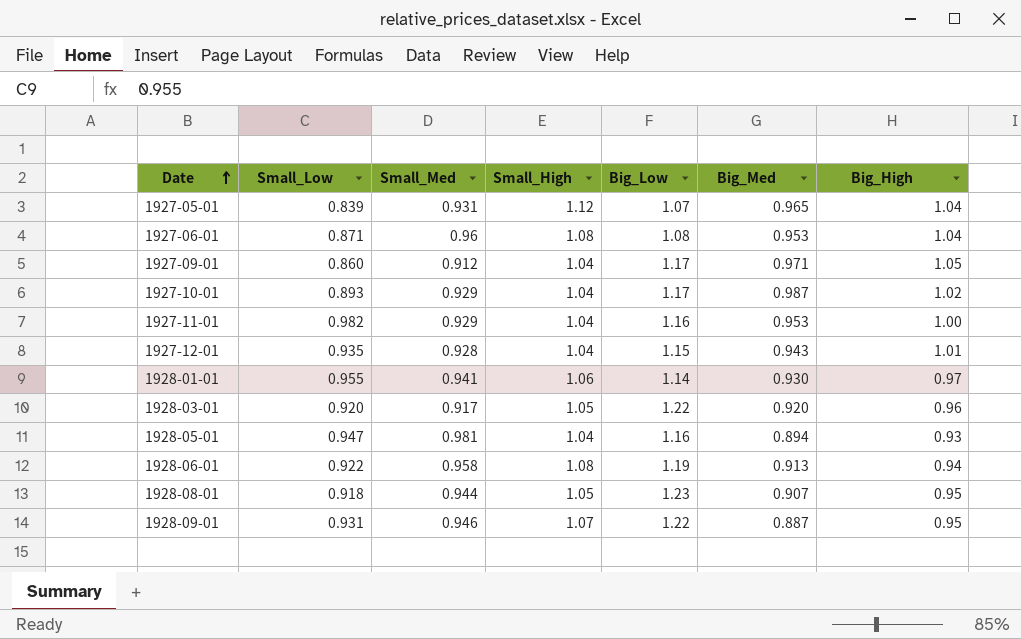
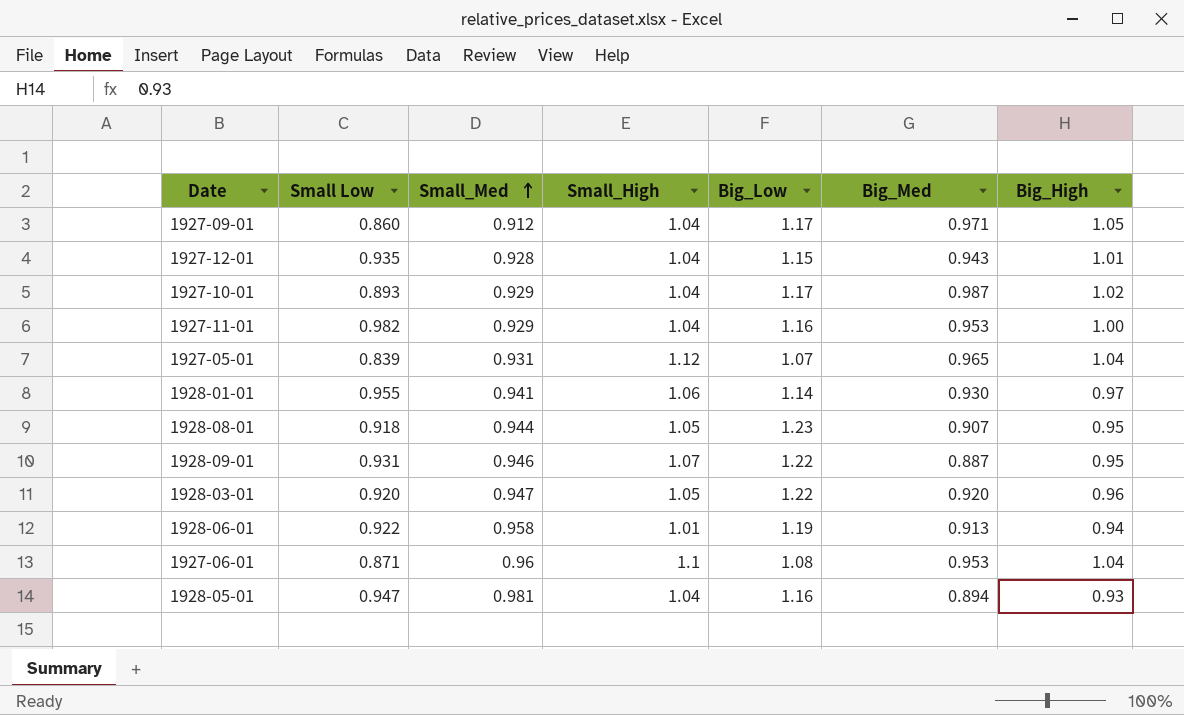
row order: Date ascending -> Small_Med ascending
column name: Small_Low -> Small Low
1928-03-01 | Small_Med: 0.917 -> 0.947
1928-06-01 | Small_High: 1.08 -> 1.01
1927-06-01 | Small_High: 1.08 -> 1.1

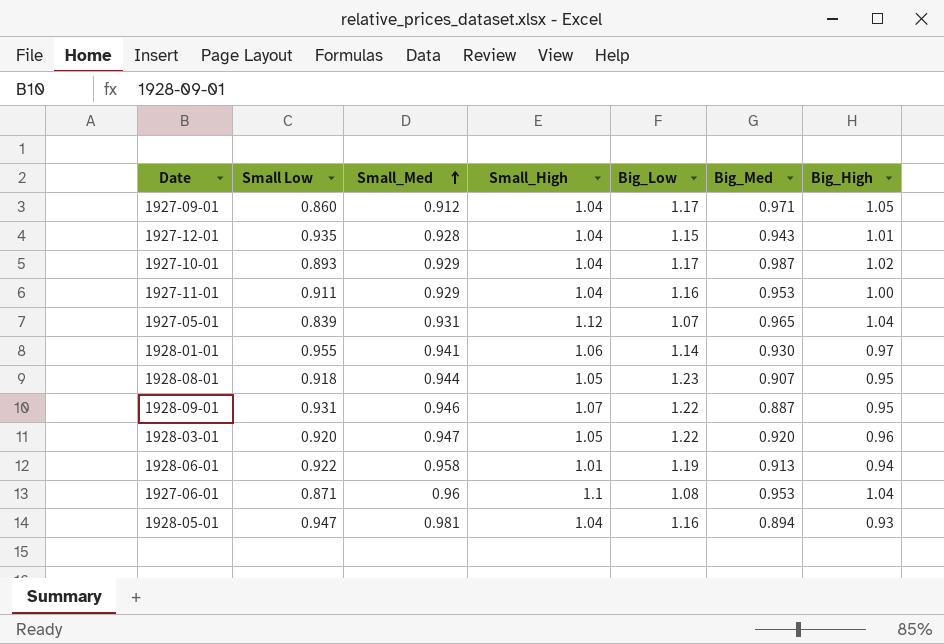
1927-11-01 | Small Low: 0.982 -> 0.911

